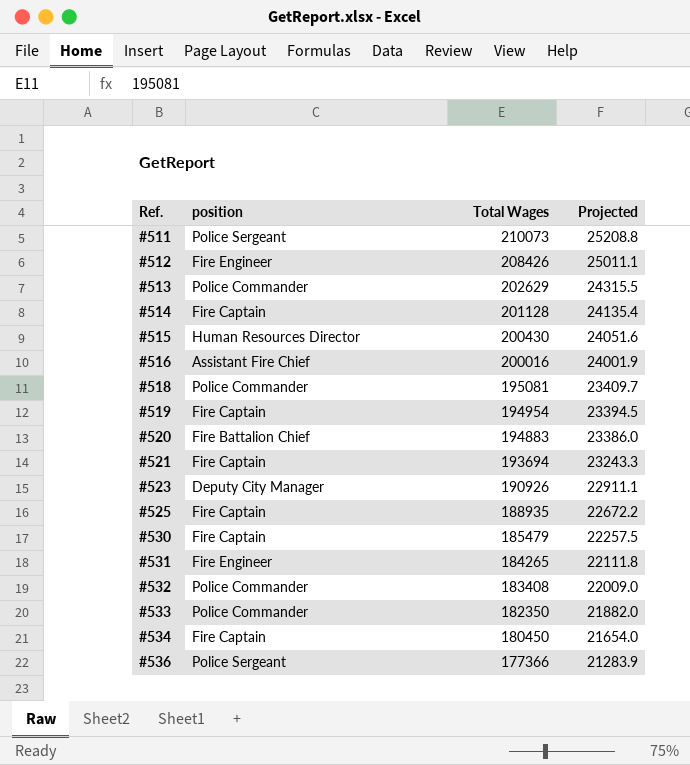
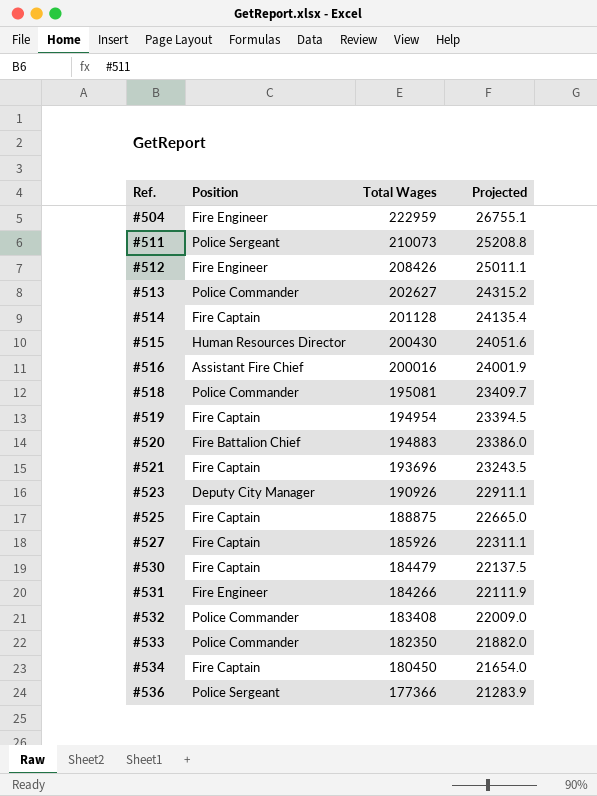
column name: position -> Position
row #504: none -> Fire Engineer | 222959 | 26755.1
#513 | Total Wages: 202629 -> 202627
#513 | Projected: 24315.5 -> 24315.2
#521 | Total Wages: 193694 -> 193696
#521 | Projected: 23243.3 -> 23243.5
#525 | Total Wages: 188935 -> 188875
#525 | Projected: 22672.2 -> 22665.0
row #527: none -> Fire Captain | 185926 | 22311.1
#530 | Total Wages: 185479 -> 184479
#530 | Projected: 22257.5 -> 22137.5
#531 | Total Wages: 184265 -> 184266
#531 | Projected: 22111.8 -> 22111.9

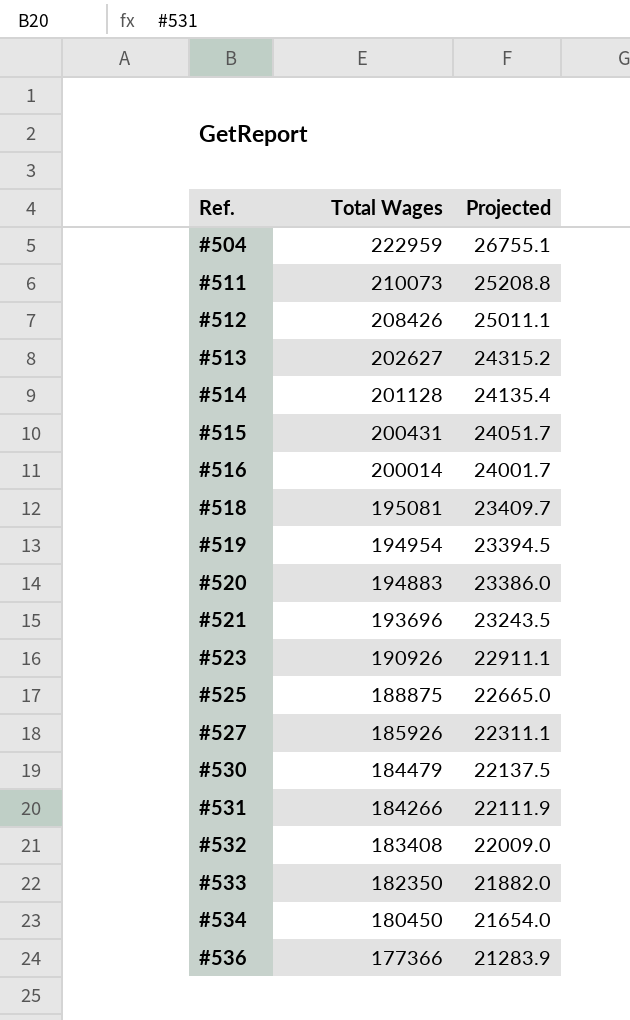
column Position | position: 2 -> none
#515 | Total Wages: 200430 -> 200431
#515 | Projected: 24051.6 -> 24051.7
#516 | Total Wages: 200016 -> 200014
#516 | Projected: 24001.9 -> 24001.7

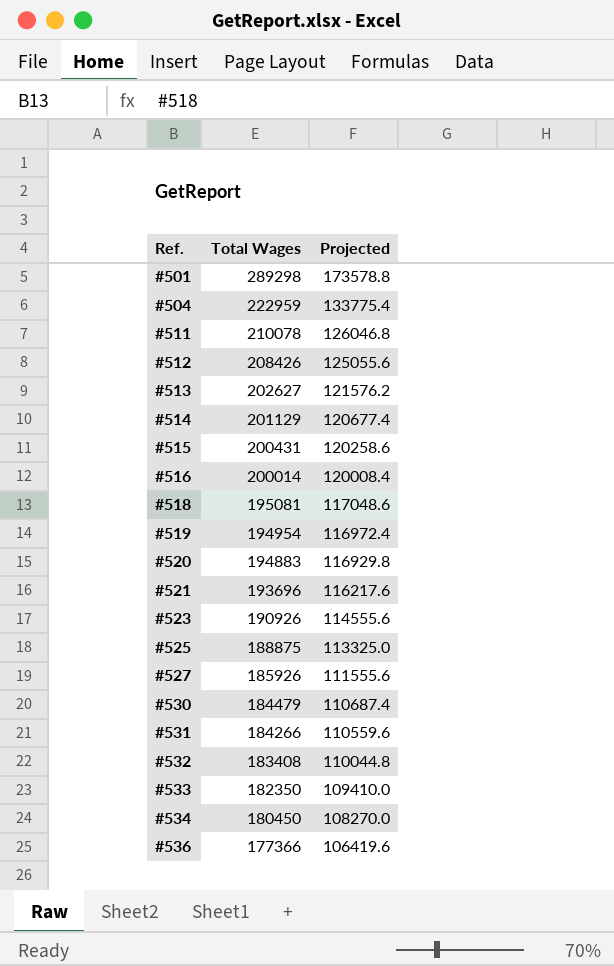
column Projected | formula: [Total Wages] * 0.12 -> [Total Wages] * 0.6
row #501: none -> 289298 | 173578.8
#511 | Total Wages: 210073 -> 210078
#514 | Total Wages: 201128 -> 201129

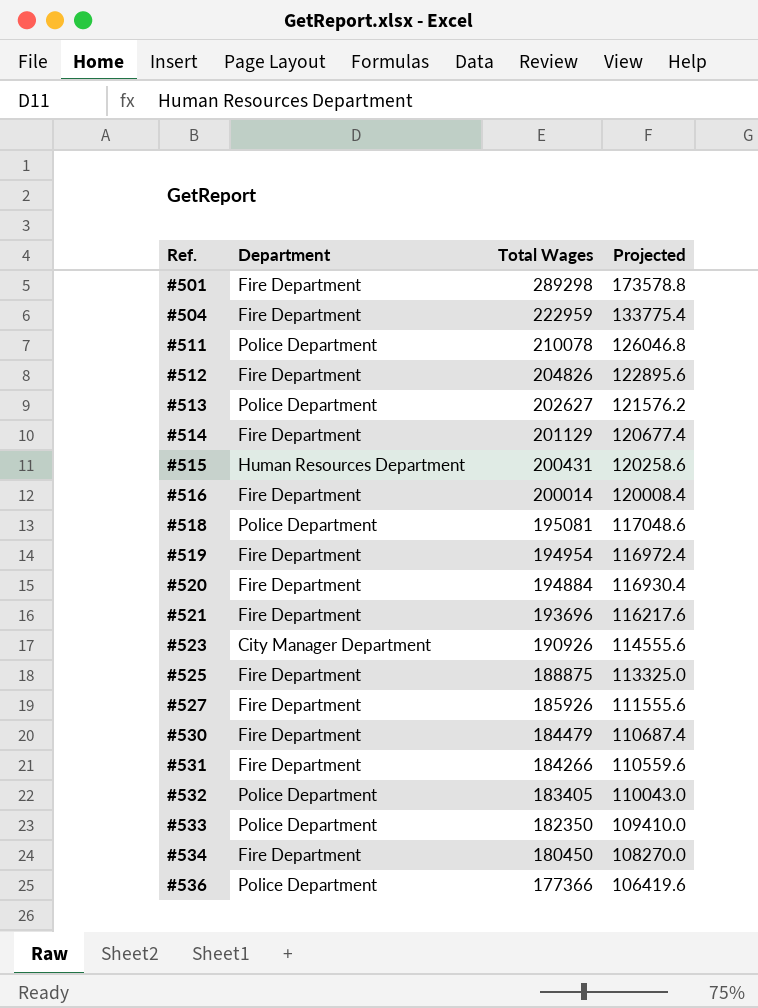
column Department | position: none -> 2
#512 | Total Wages: 208426 -> 204826
#512 | Projected: 125055.6 -> 122895.6
#520 | Total Wages: 194883 -> 194884
#520 | Projected: 116929.8 -> 116930.4
#532 | Total Wages: 183408 -> 183405
#532 | Projected: 110044.8 -> 110043.0

